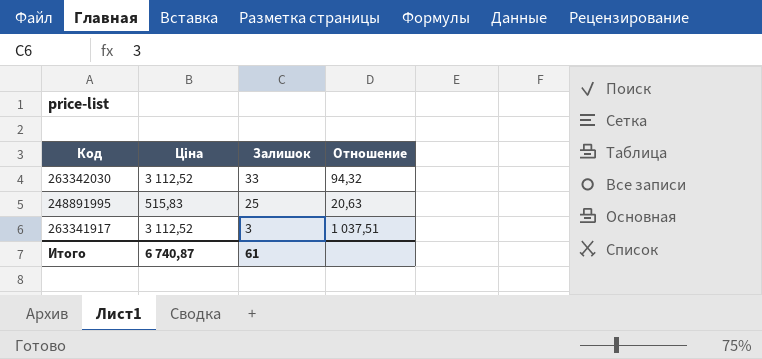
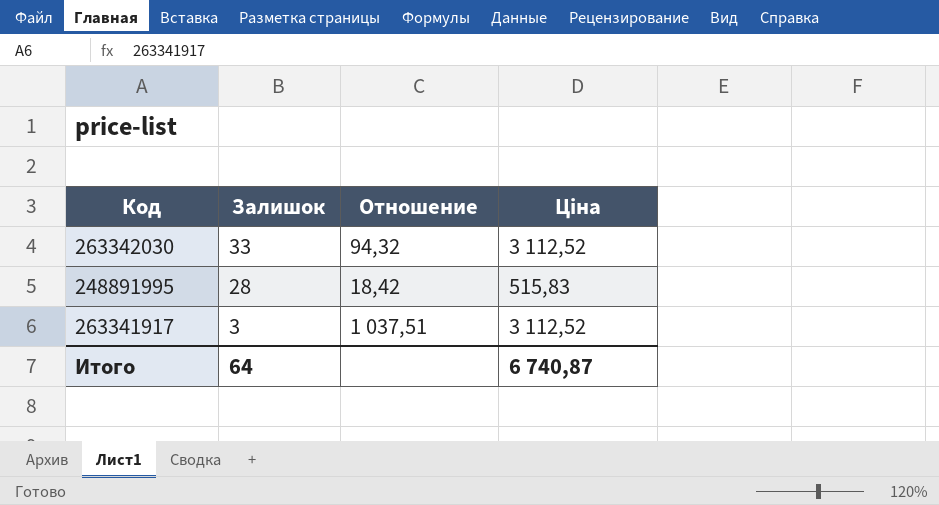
column Ціна | position: 2 -> 4
248891995 | Залишок: 25 -> 28
248891995 | Отношение: 20,63 -> 18,42
Итого | Залишок: 61 -> 64

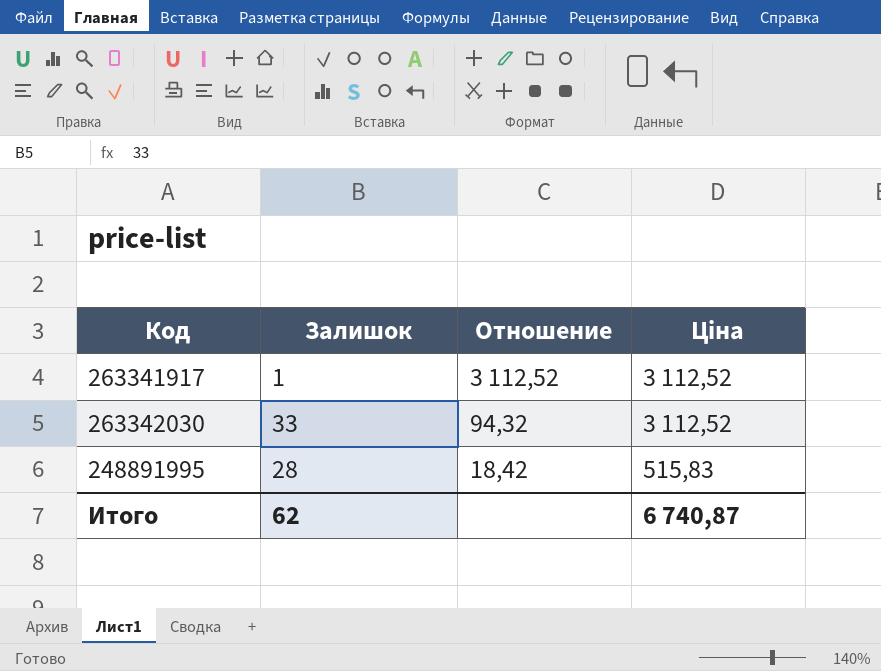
row order: Залишок descending -> Отношение descending
263341917 | Залишок: 3 -> 1
263341917 | Отношение: 1 037,51 -> 3 112,52
Итого | Залишок: 64 -> 62

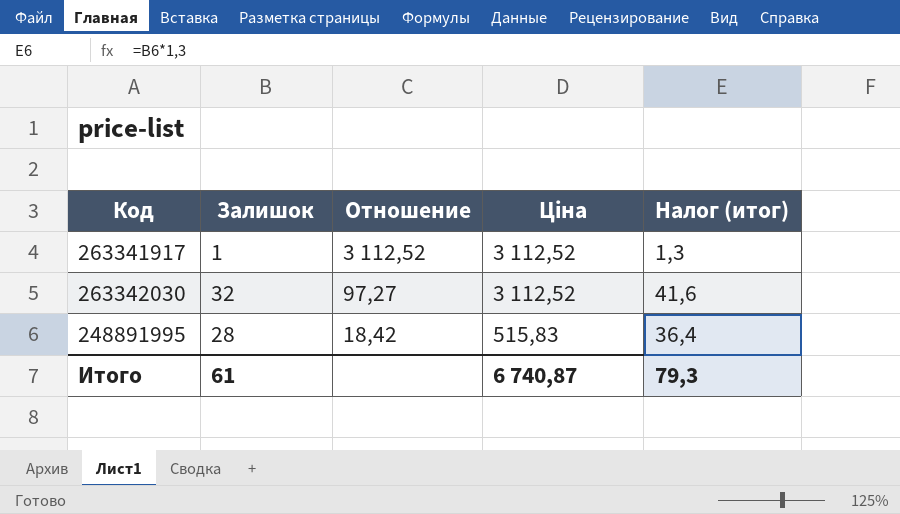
column Налог (итог) | formula: none -> [Залишок] * 1,3
263342030 | Залишок: 33 -> 32
263342030 | Отношение: 94,32 -> 97,27
Итого | Залишок: 62 -> 61

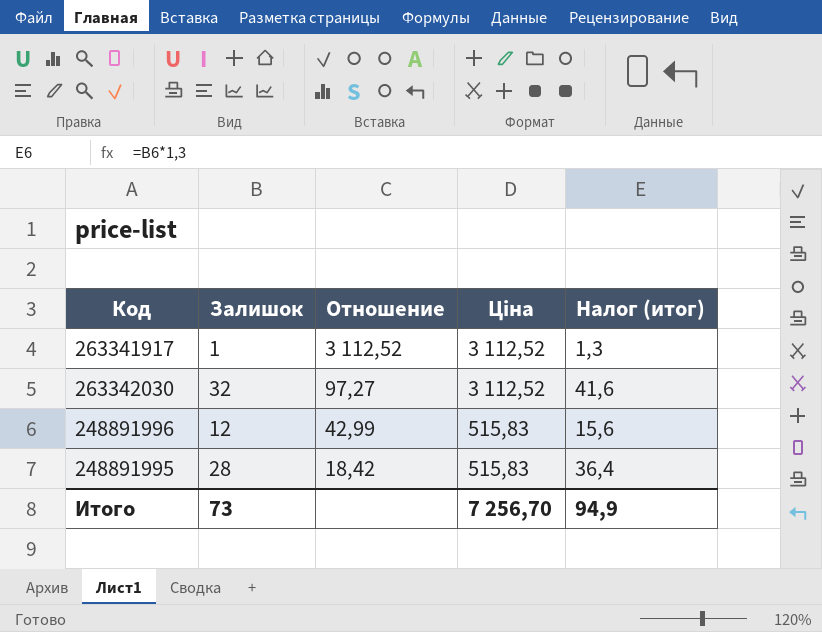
row 248891996: none -> 12 | 42,99 | 515,83 | 15,6
Итого | Залишок: 61 -> 73
Итого | Ціна: 6 740,87 -> 7 256,70
Итого | Налог (итог): 79,3 -> 94,9

